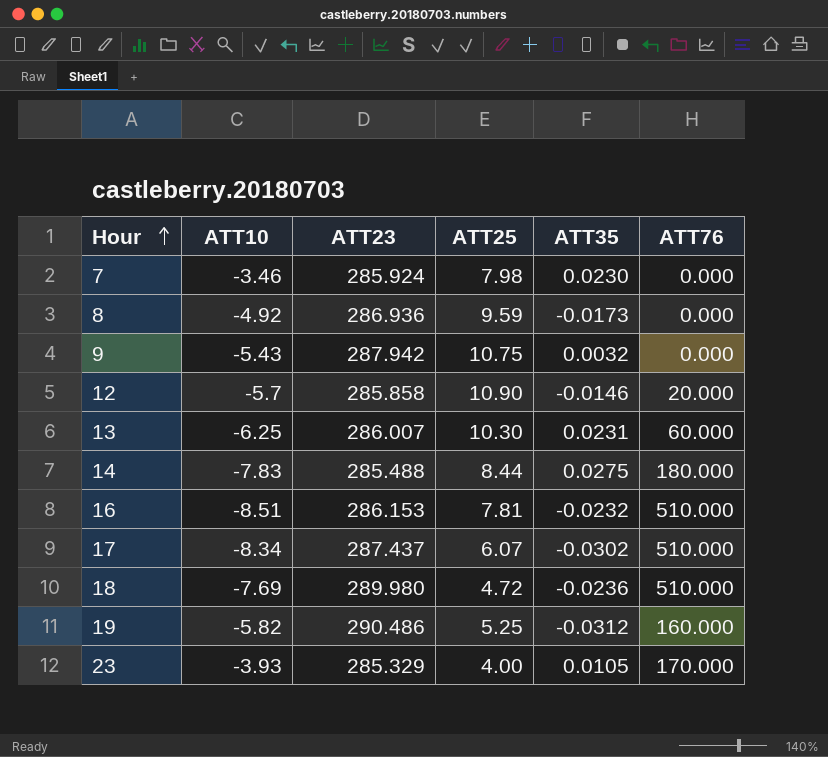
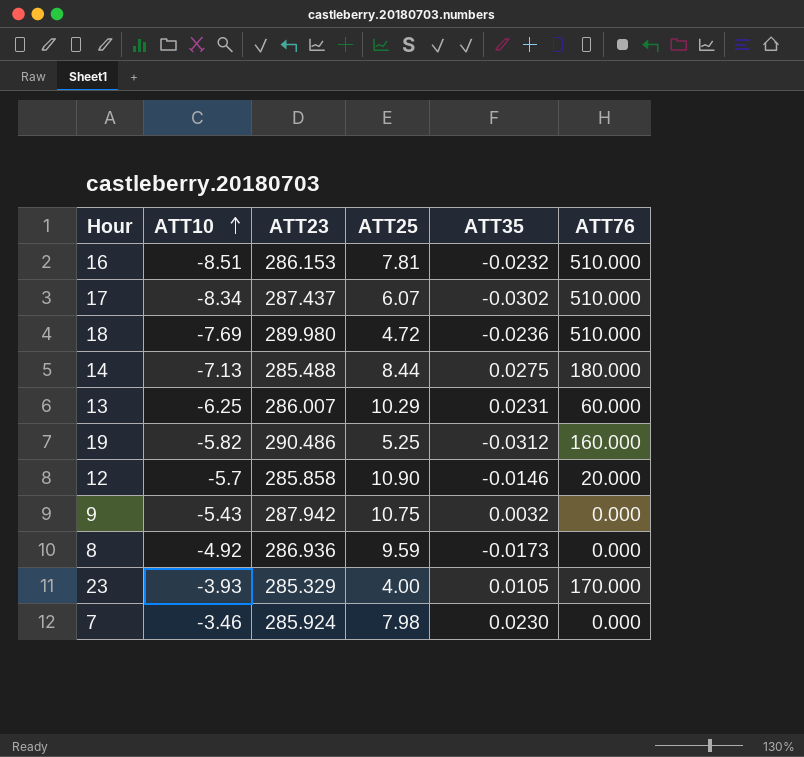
row order: Hour ascending -> ATT10 ascending
14 | ATT10: -7.83 -> -7.13
13 | ATT25: 10.30 -> 10.29

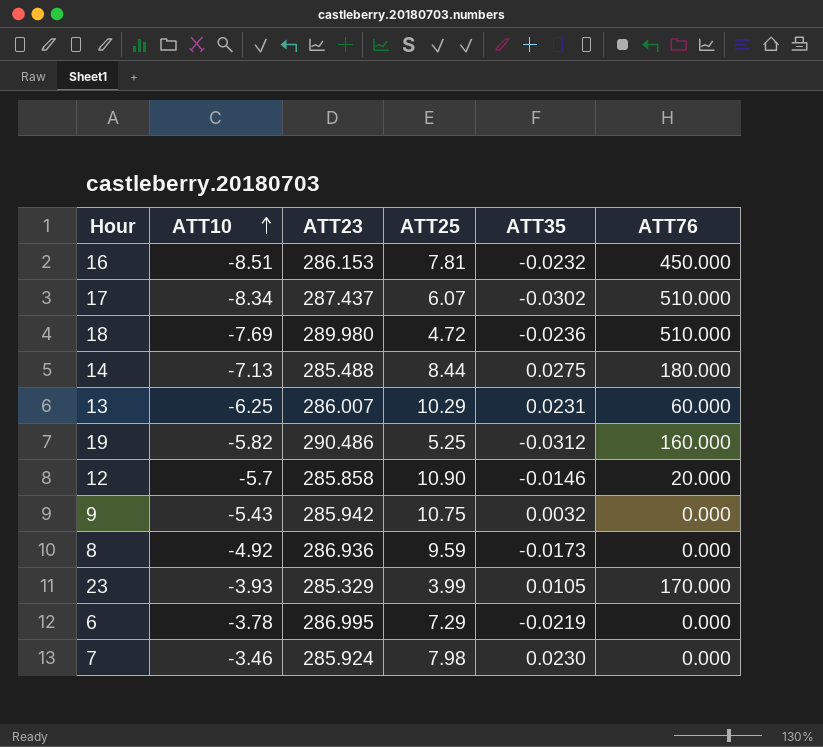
16 | ATT76: 510.000 -> 450.000
9 | ATT23: 287.942 -> 285.942
23 | ATT25: 4.00 -> 3.99
row 6: none -> -3.78 | 286.995 | 7.29 | -0.0219 | 0.000

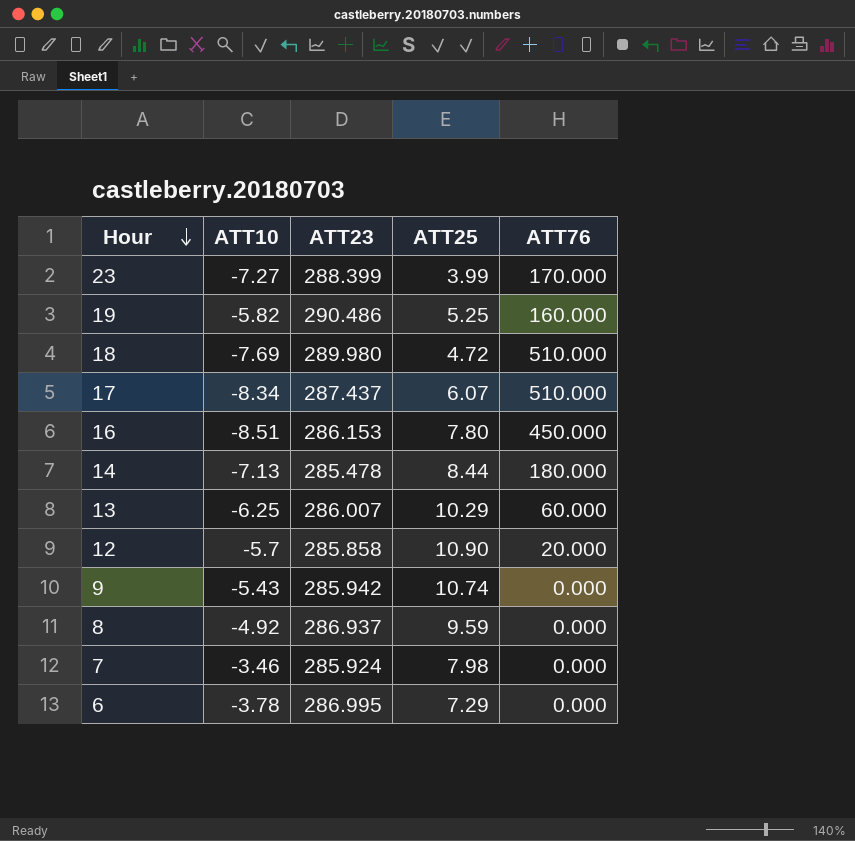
row order: ATT10 ascending -> Hour descending
column ATT35 | position: 5 -> none
23 | ATT10: -3.93 -> -7.27
23 | ATT23: 285.329 -> 288.399
16 | ATT25: 7.81 -> 7.80
14 | ATT23: 285.488 -> 285.478
9 | ATT25: 10.75 -> 10.74
8 | ATT23: 286.936 -> 286.937

